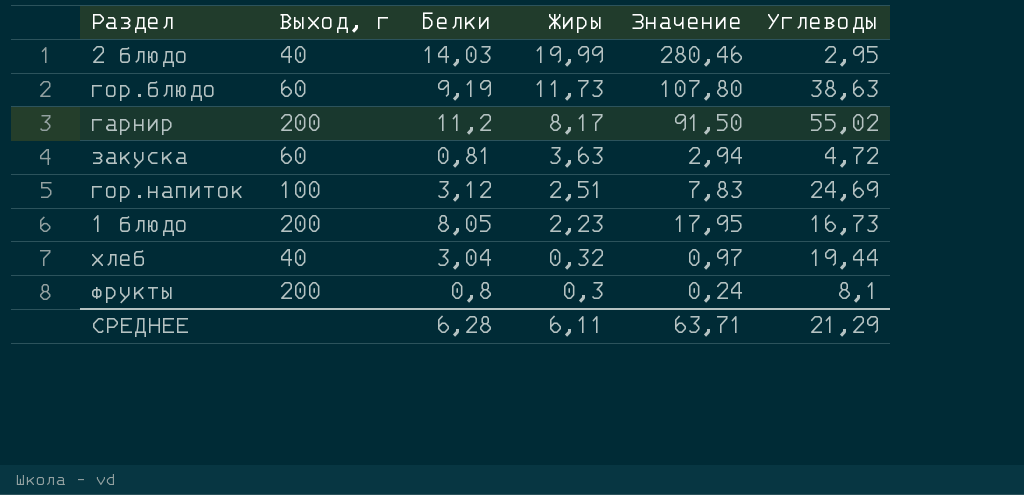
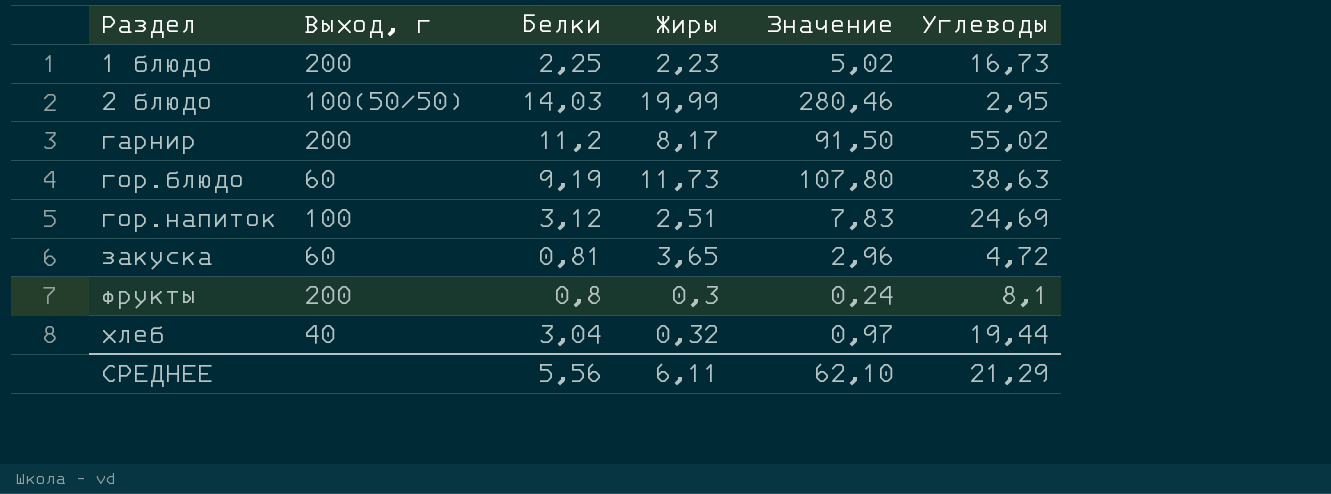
row order: Жиры descending -> Раздел ascending
1 блюдо | Белки: 8,05 -> 2,25
1 блюдо | Значение: 17,95 -> 5,02
2 блюдо | Выход, г: 40 -> 100(50/50)
закуска | Жиры: 3,63 -> 3,65
закуска | Значение: 2,94 -> 2,96
СРЕДНЕЕ | Белки: 6,28 -> 5,56
СРЕДНЕЕ | Значение: 63,71 -> 62,10

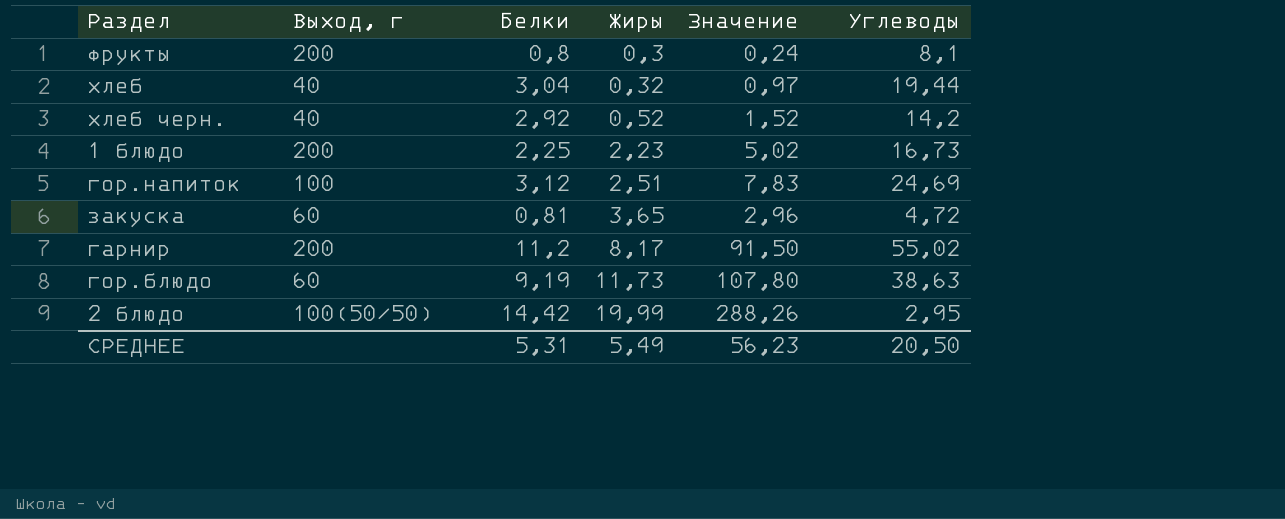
row order: Раздел ascending -> Жиры ascending
row хлеб черн.: none -> 40 | 2,92 | 0,52 | 1,52 | 14,2
2 блюдо | Белки: 14,03 -> 14,42
2 блюдо | Значение: 280,46 -> 288,26
СРЕДНЕЕ | Белки: 5,56 -> 5,31
СРЕДНЕЕ | Жиры: 6,11 -> 5,49
СРЕДНЕЕ | Значение: 62,10 -> 56,23
СРЕДНЕЕ | Углеводы: 21,29 -> 20,50

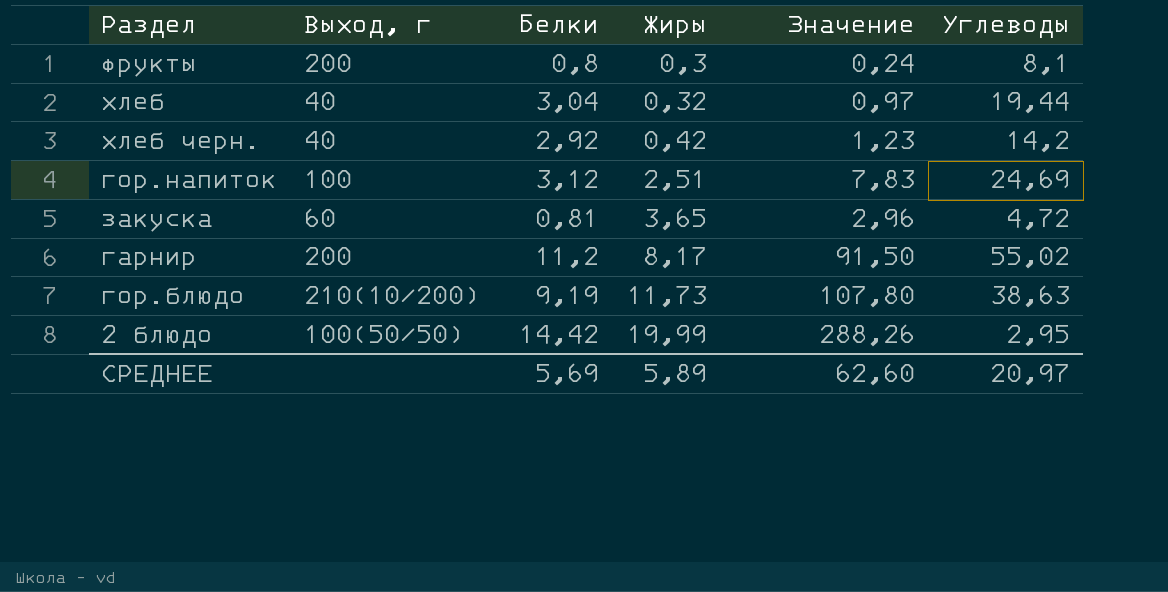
row 1 блюдо: 200 | 2,25 | 2,23 | 5,02 | 16,73 -> none
хлеб черн. | Жиры: 0,52 -> 0,42
хлеб черн. | Значение: 1,52 -> 1,23
гор.блюдо | Выход, г: 60 -> 210(10/200)
СРЕДНЕЕ | Белки: 5,31 -> 5,69
СРЕДНЕЕ | Жиры: 5,49 -> 5,89
СРЕДНЕЕ | Значение: 56,23 -> 62,60
СРЕДНЕЕ | Углеводы: 20,50 -> 20,97

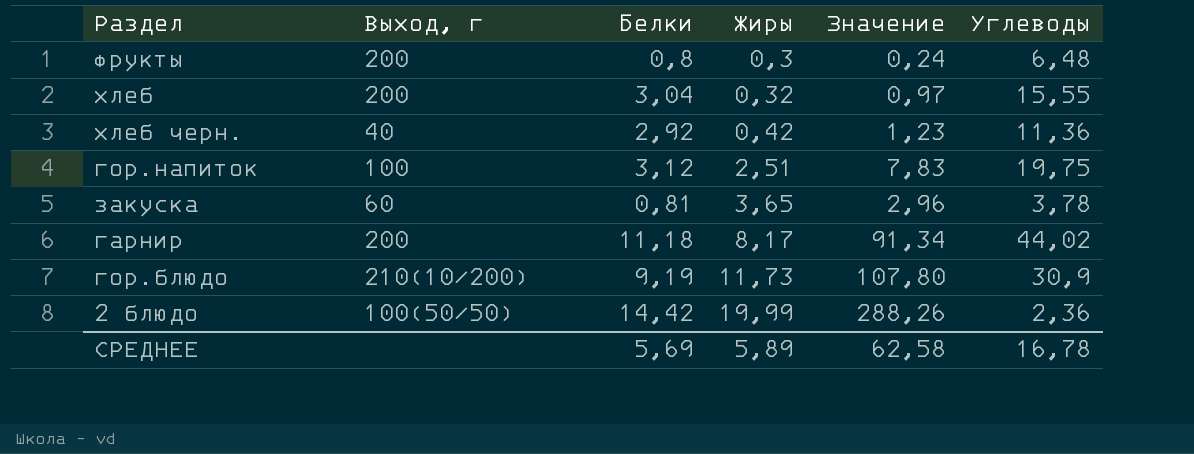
фрукты | Углеводы: 8,1 -> 6,48
хлеб | Выход, г: 40 -> 200
хлеб | Углеводы: 19,44 -> 15,55
хлеб черн. | Углеводы: 14,2 -> 11,36
гор.напиток | Углеводы: 24,69 -> 19,75
закуска | Углеводы: 4,72 -> 3,78
гарнир | Белки: 11,2 -> 11,18
гарнир | Значение: 91,50 -> 91,34
гарнир | Углеводы: 55,02 -> 44,02
гор.блюдо | Углеводы: 38,63 -> 30,9
2 блюдо | Углеводы: 2,95 -> 2,36
СРЕДНЕЕ | Значение: 62,60 -> 62,58
СРЕДНЕЕ | Углеводы: 20,97 -> 16,78

